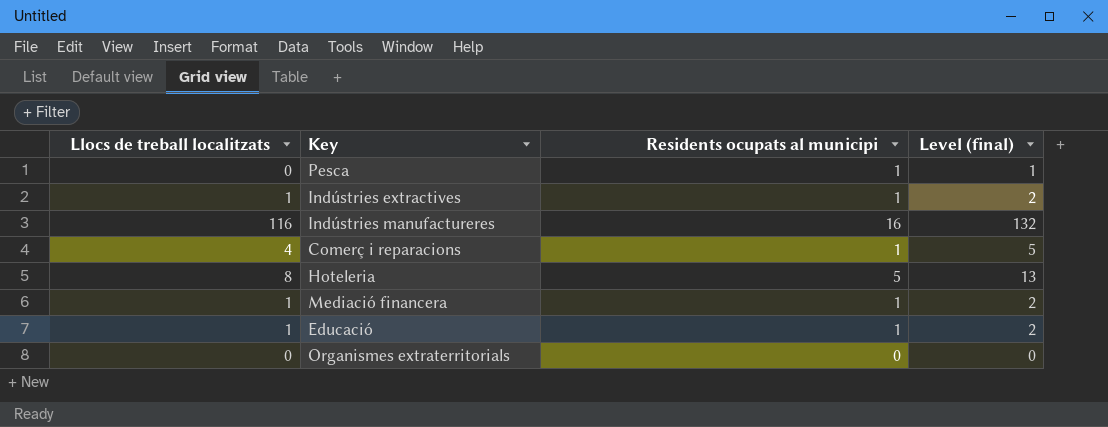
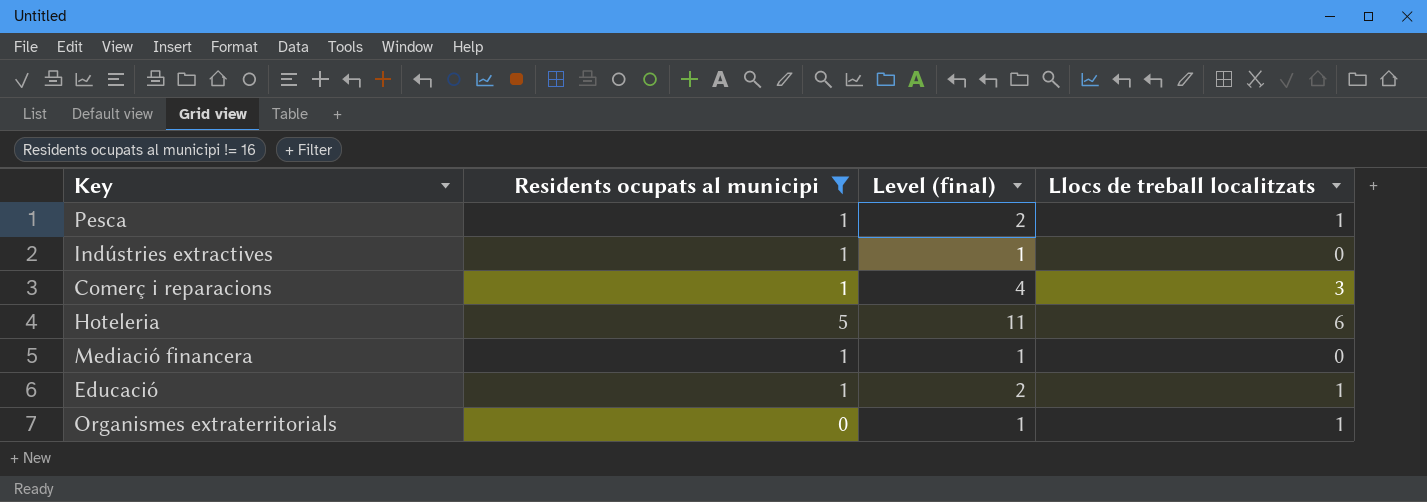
filter: none -> Residents ocupats al municipi != 16
column Llocs de treball localitzats | position: 1 -> 4
Pesca | Level (final): 1 -> 2
Pesca | Llocs de treball localitzats: 0 -> 1
Indústries extractives | Level (final): 2 -> 1
Indústries extractives | Llocs de treball localitzats: 1 -> 0
Comerç i reparacions | Level (final): 5 -> 4
Comerç i reparacions | Llocs de treball localitzats: 4 -> 3
Hoteleria | Level (final): 13 -> 11
Hoteleria | Llocs de treball localitzats: 8 -> 6
Mediació financera | Level (final): 2 -> 1
Mediació financera | Llocs de treball localitzats: 1 -> 0
Organismes extraterritorials | Level (final): 0 -> 1
Organismes extraterritorials | Llocs de treball localitzats: 0 -> 1

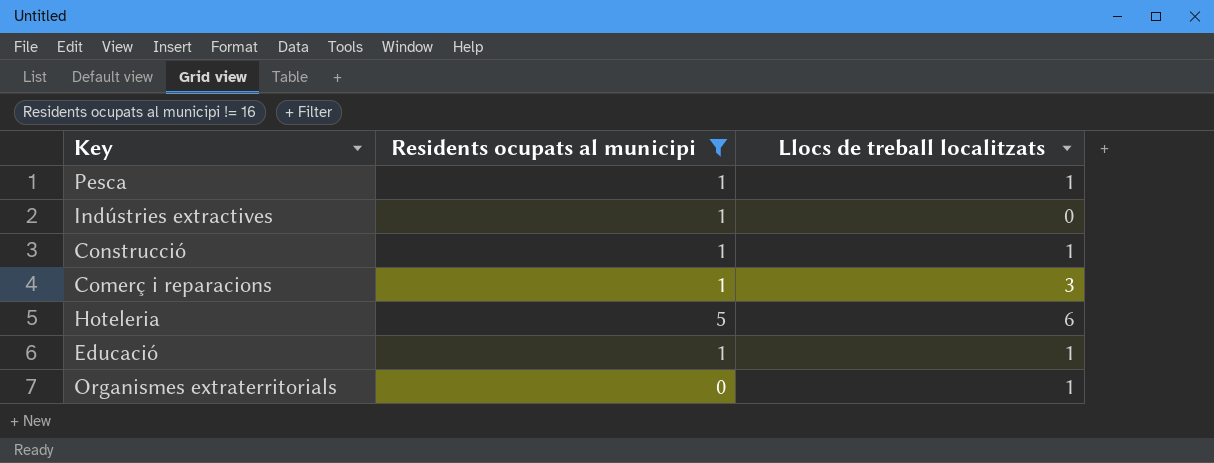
column Level (final) | formula: [Residents ocupats al municipi] + [Llocs de treball localitzats] -> none
row Mediació financera: 1 | 1 | 0 -> none
row Construcció: none -> 1 | 1

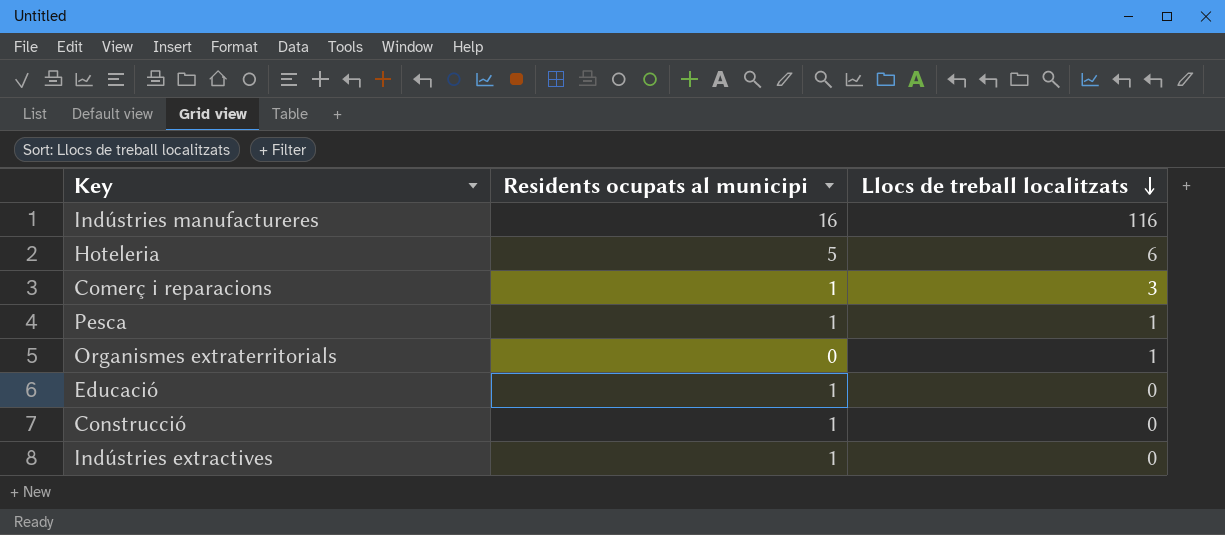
filter: Residents ocupats al municipi != 16 -> none
row order: none -> Llocs de treball localitzats descending
Educació | Llocs de treball localitzats: 1 -> 0
Construcció | Llocs de treball localitzats: 1 -> 0

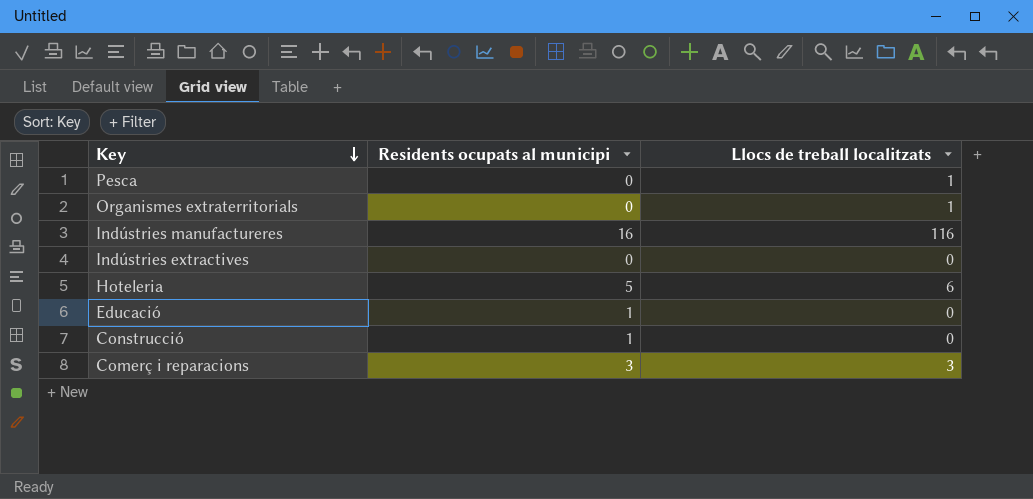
row order: Llocs de treball localitzats descending -> Key descending
Pesca | Residents ocupats al municipi: 1 -> 0
Indústries extractives | Residents ocupats al municipi: 1 -> 0
Comerç i reparacions | Residents ocupats al municipi: 1 -> 3

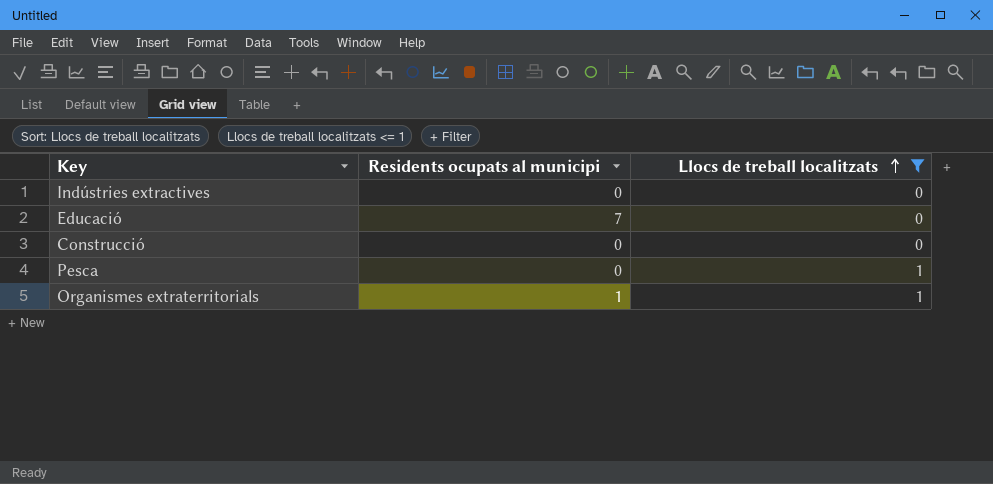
filter: none -> Llocs de treball localitzats <= 1
row order: Key descending -> Llocs de treball localitzats ascending
Educació | Residents ocupats al municipi: 1 -> 7
Construcció | Residents ocupats al municipi: 1 -> 0
Organismes extraterritorials | Residents ocupats al municipi: 0 -> 1

